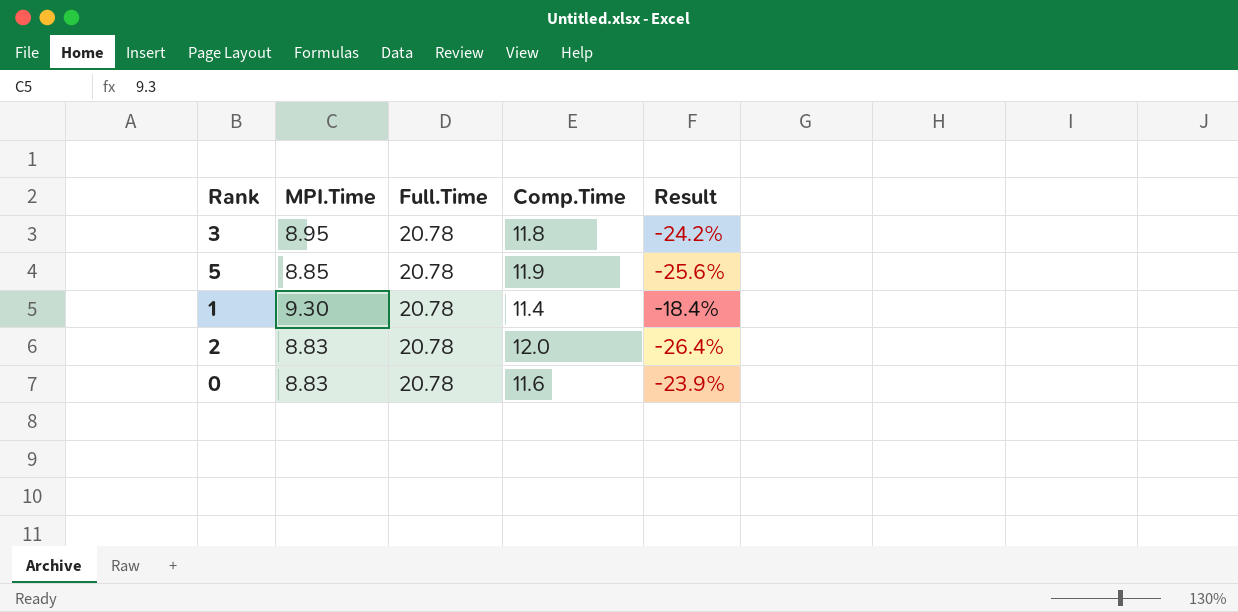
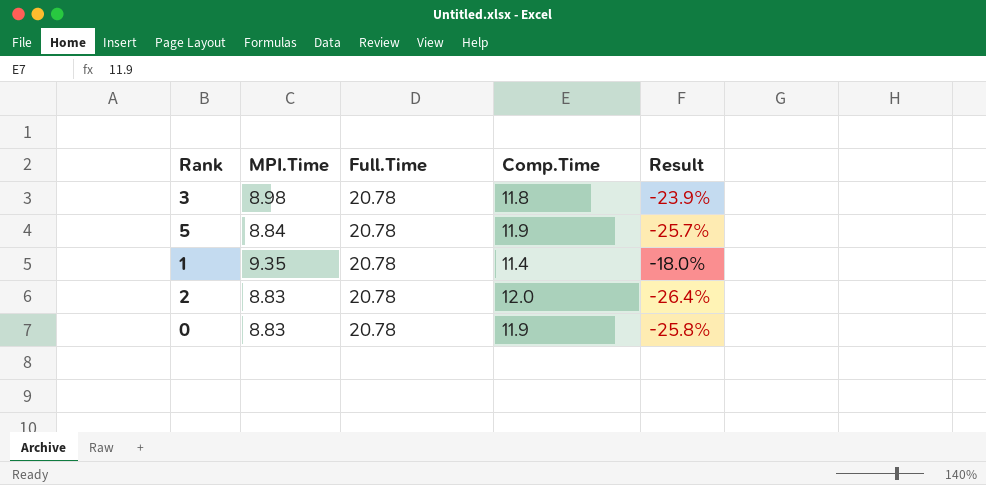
3 | MPI.Time: 8.95 -> 8.98
3 | Result: -24.2% -> -23.9%
5 | MPI.Time: 8.85 -> 8.84
5 | Result: -25.6% -> -25.7%
1 | MPI.Time: 9.30 -> 9.35
1 | Result: -18.4% -> -18.0%
0 | Comp.Time: 11.6 -> 11.9
0 | Result: -23.9% -> -25.8%

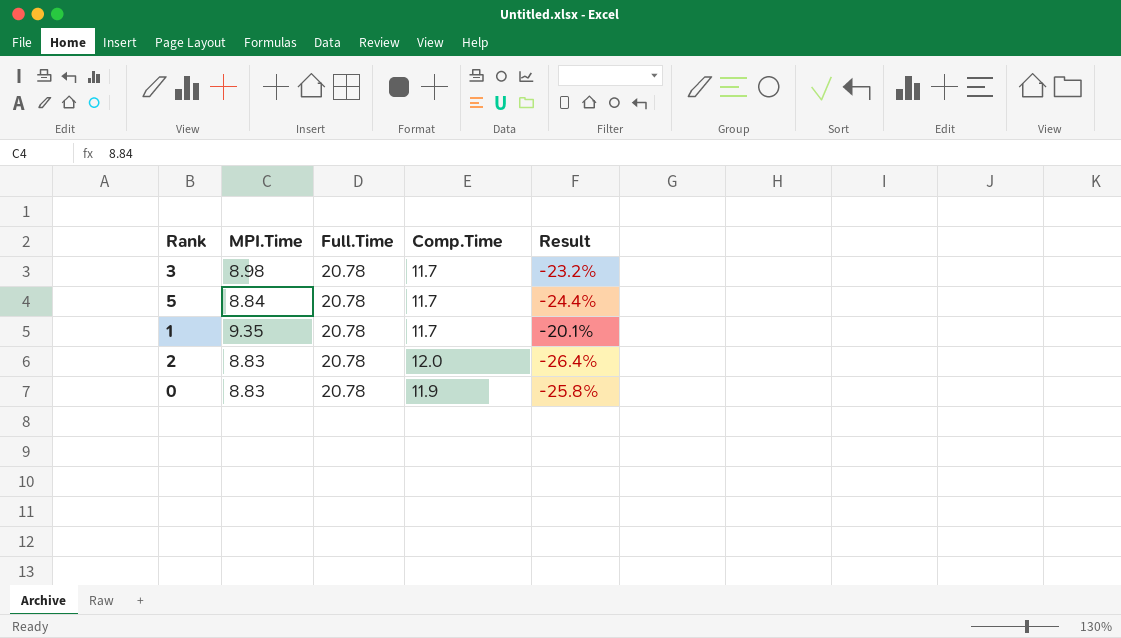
3 | Comp.Time: 11.8 -> 11.7
3 | Result: -23.9% -> -23.2%
5 | Comp.Time: 11.9 -> 11.7
5 | Result: -25.7% -> -24.4%
1 | Comp.Time: 11.4 -> 11.7
1 | Result: -18.0% -> -20.1%

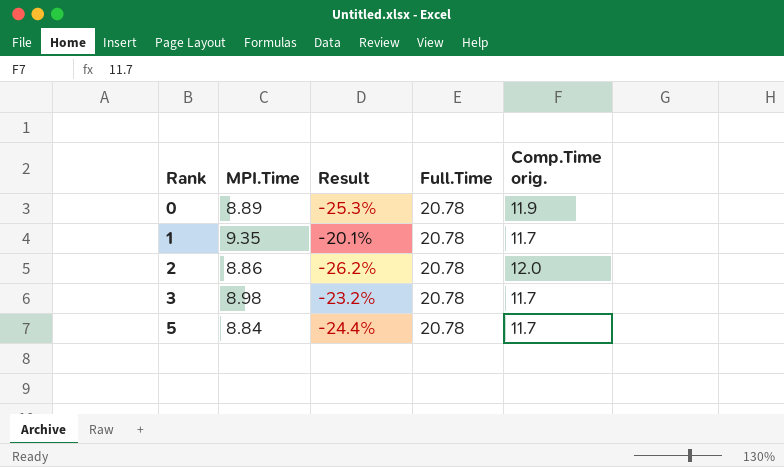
row order: none -> Rank ascending
column Result | position: 5 -> 3
column name: Comp.Time -> Comp.Time orig.
0 | MPI.Time: 8.83 -> 8.89
0 | Result: -25.8% -> -25.3%
2 | MPI.Time: 8.83 -> 8.86
2 | Result: -26.4% -> -26.2%

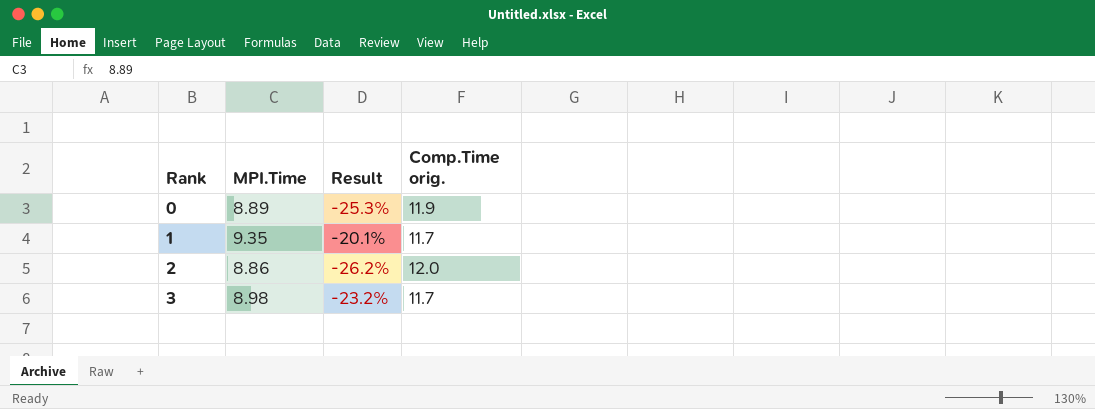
column Full.Time | position: 4 -> none
row 5: 8.84 | -24.4% | 20.78 | 11.7 -> none

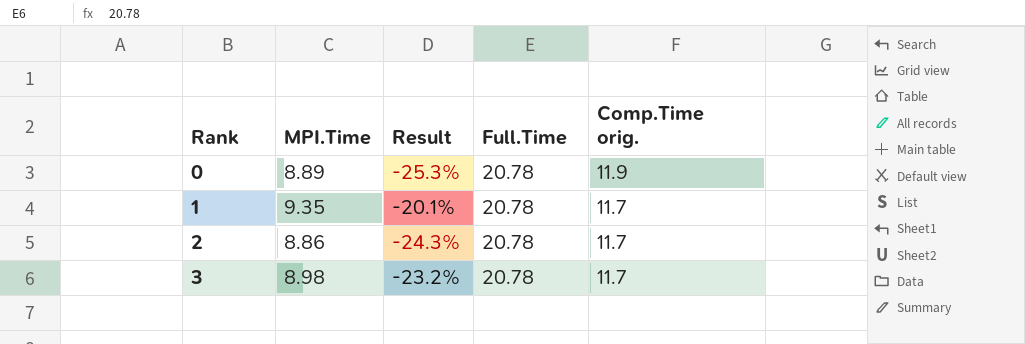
column Full.Time | position: none -> 4
2 | Result: -26.2% -> -24.3%
2 | Comp.Time orig.: 12.0 -> 11.7

